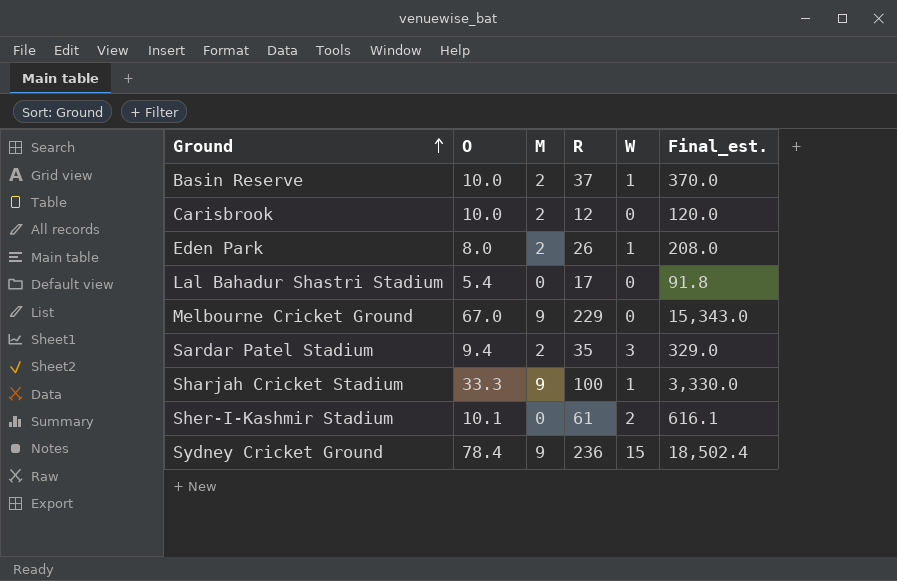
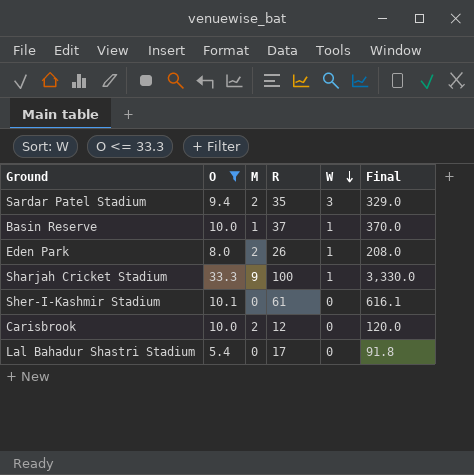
filter: none -> O <= 33.3
row order: Ground ascending -> W descending
column name: Final_est. -> Final
Basin Reserve | M: 2 -> 1
Sher-I-Kashmir Stadium | W: 2 -> 0

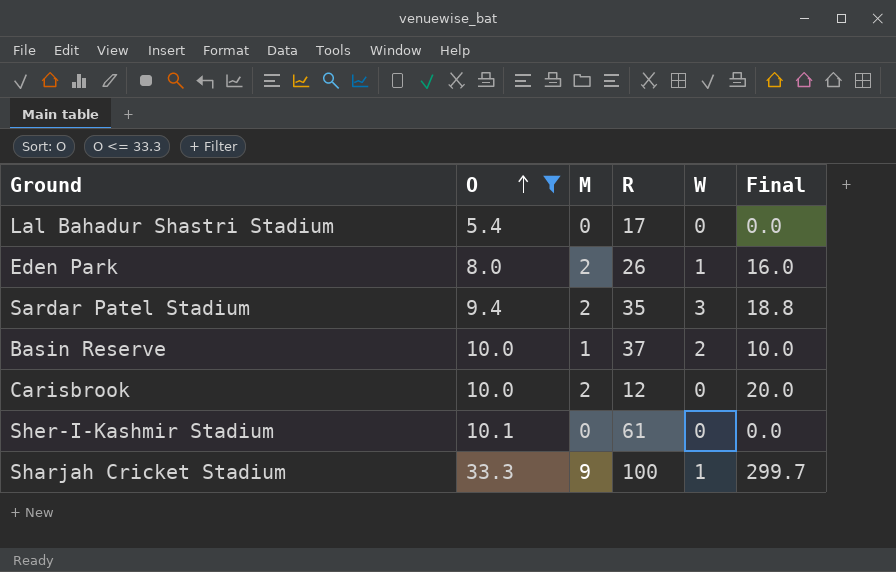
row order: W descending -> O ascending
column Final | formula: [O] * [R] -> [O] * [M]
Basin Reserve | W: 1 -> 2

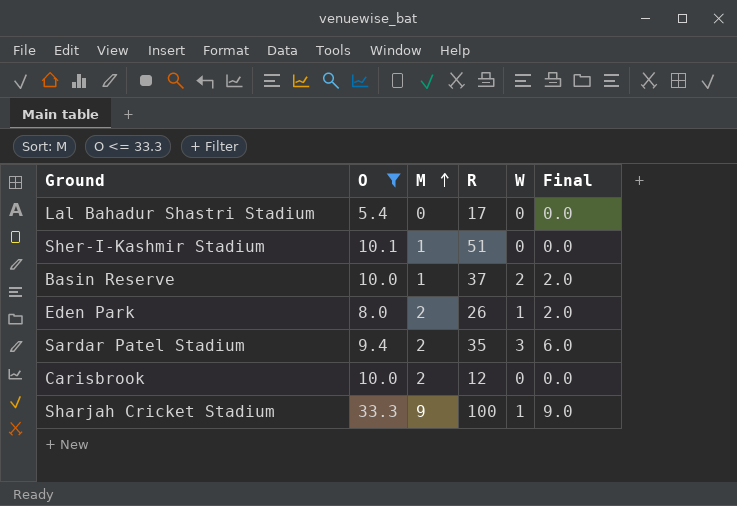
row order: O ascending -> M ascending
column Final | formula: [O] * [M] -> [M] * [W]
Sher-I-Kashmir Stadium | M: 0 -> 1
Sher-I-Kashmir Stadium | R: 61 -> 51

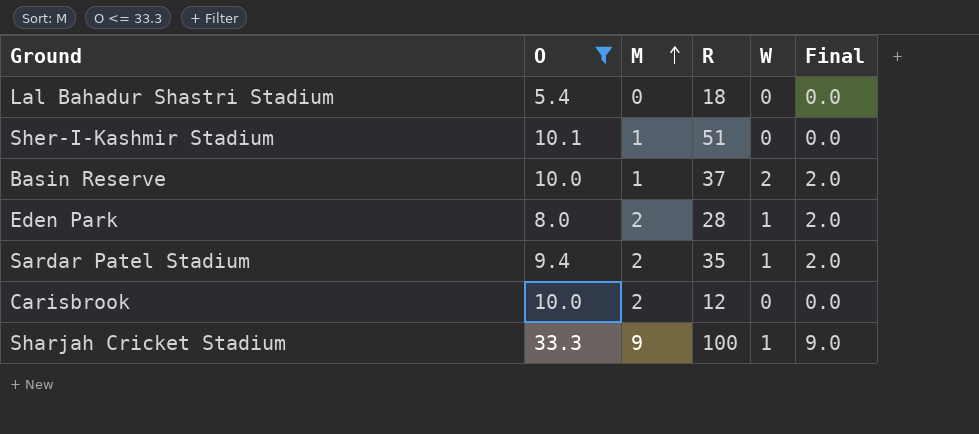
Lal Bahadur Shastri Stadium | R: 17 -> 18
Eden Park | R: 26 -> 28
Sardar Patel Stadium | W: 3 -> 1
Sardar Patel Stadium | Final: 6.0 -> 2.0

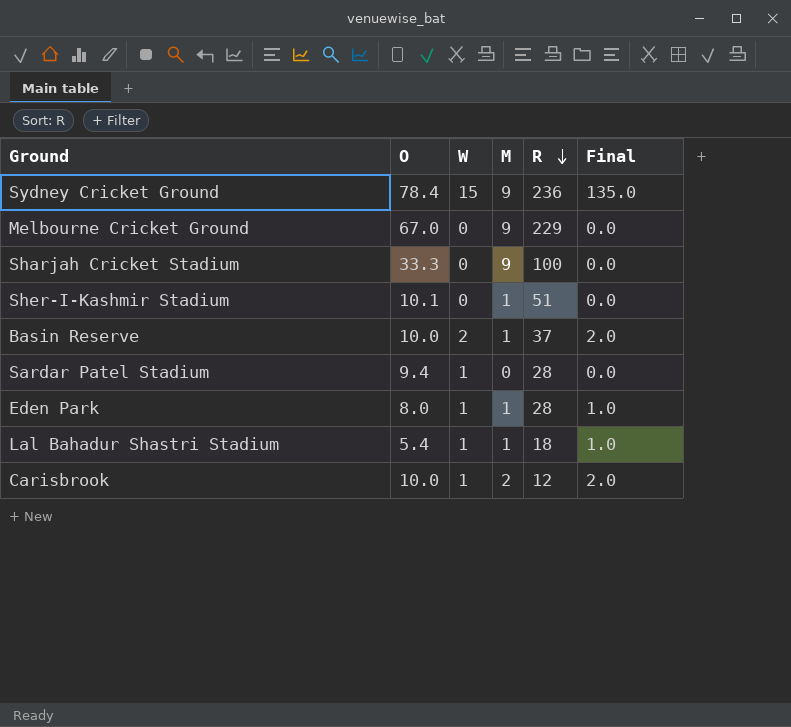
filter: O <= 33.3 -> none
row order: M ascending -> R descending
column W | position: 5 -> 3
Sharjah Cricket Stadium | W: 1 -> 0
Sharjah Cricket Stadium | Final: 9.0 -> 0.0
Sardar Patel Stadium | M: 2 -> 0
Sardar Patel Stadium | R: 35 -> 28
Sardar Patel Stadium | Final: 2.0 -> 0.0
Eden Park | M: 2 -> 1
Eden Park | Final: 2.0 -> 1.0
Lal Bahadur Shastri Stadium | W: 0 -> 1
Lal Bahadur Shastri Stadium | M: 0 -> 1
Lal Bahadur Shastri Stadium | Final: 0.0 -> 1.0
Carisbrook | W: 0 -> 1
Carisbrook | Final: 0.0 -> 2.0

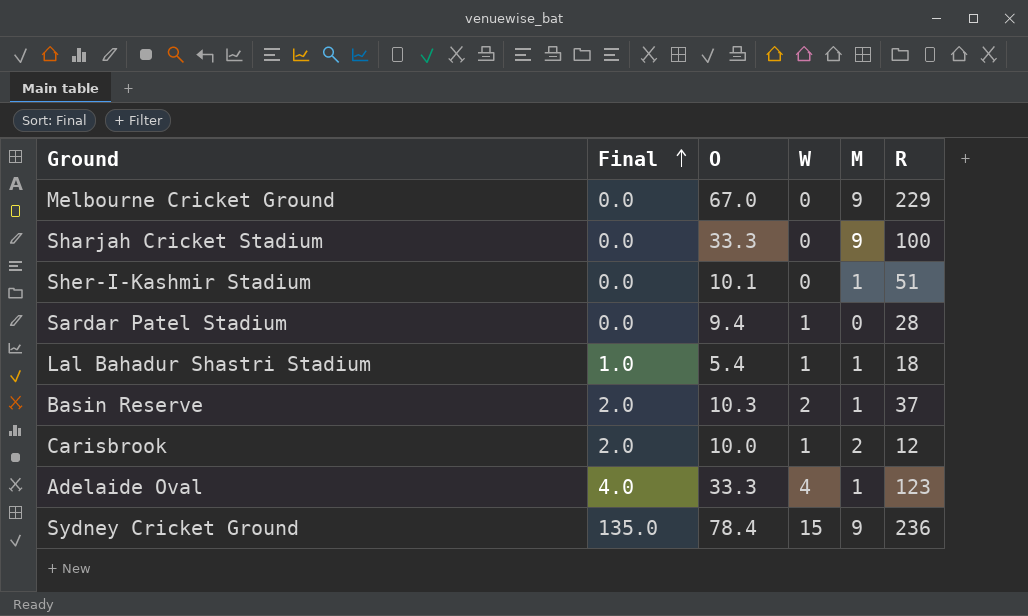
row order: R descending -> Final ascending
column Final | position: 6 -> 2
row Eden Park: 8.0 | 1 | 1 | 28 | 1.0 -> none
Basin Reserve | O: 10.0 -> 10.3
row Adelaide Oval: none -> 4.0 | 33.3 | 4 | 1 | 123

